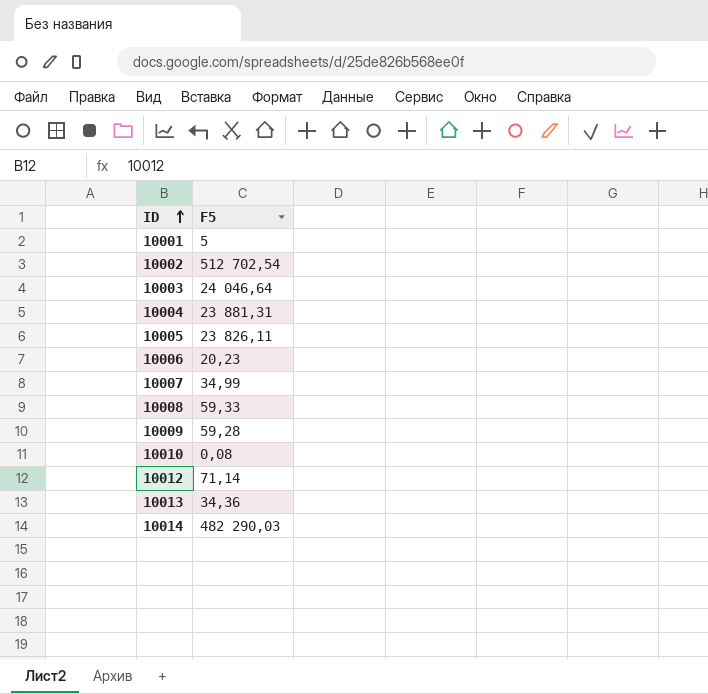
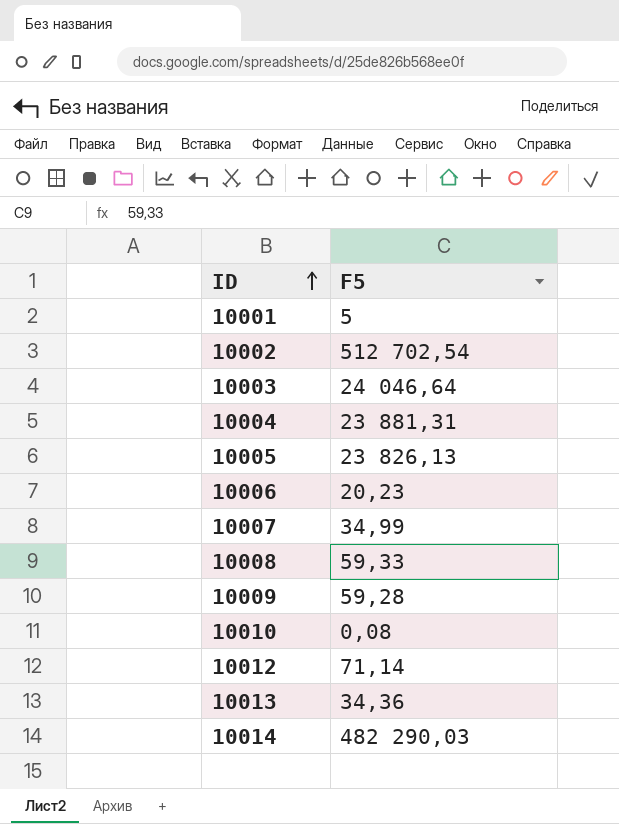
10005 | F5: 23 826,11 -> 23 826,13

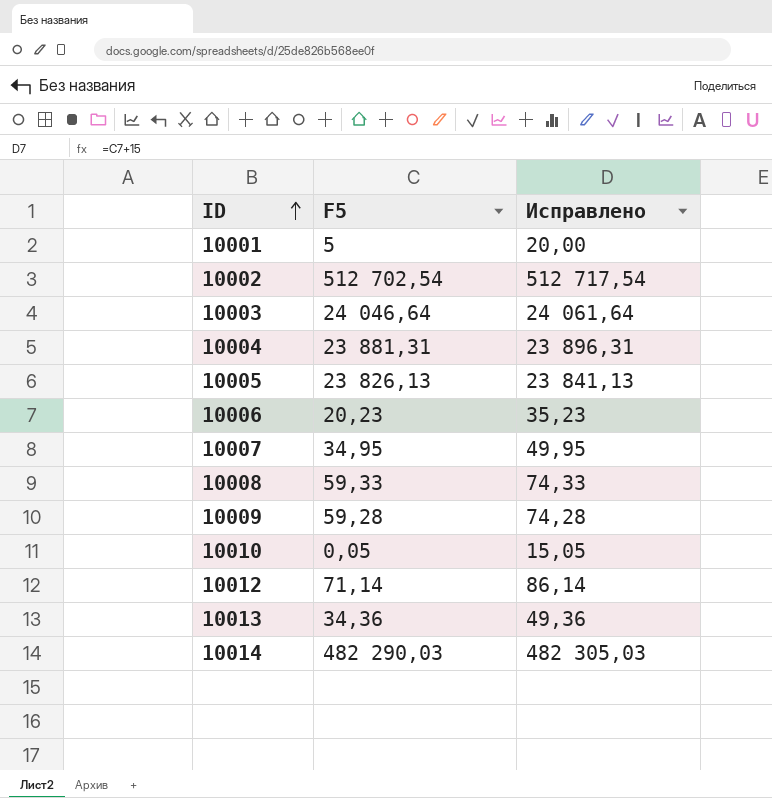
column Исправлено | formula: none -> [F5] + 15
10007 | F5: 34,99 -> 34,95
10010 | F5: 0,08 -> 0,05

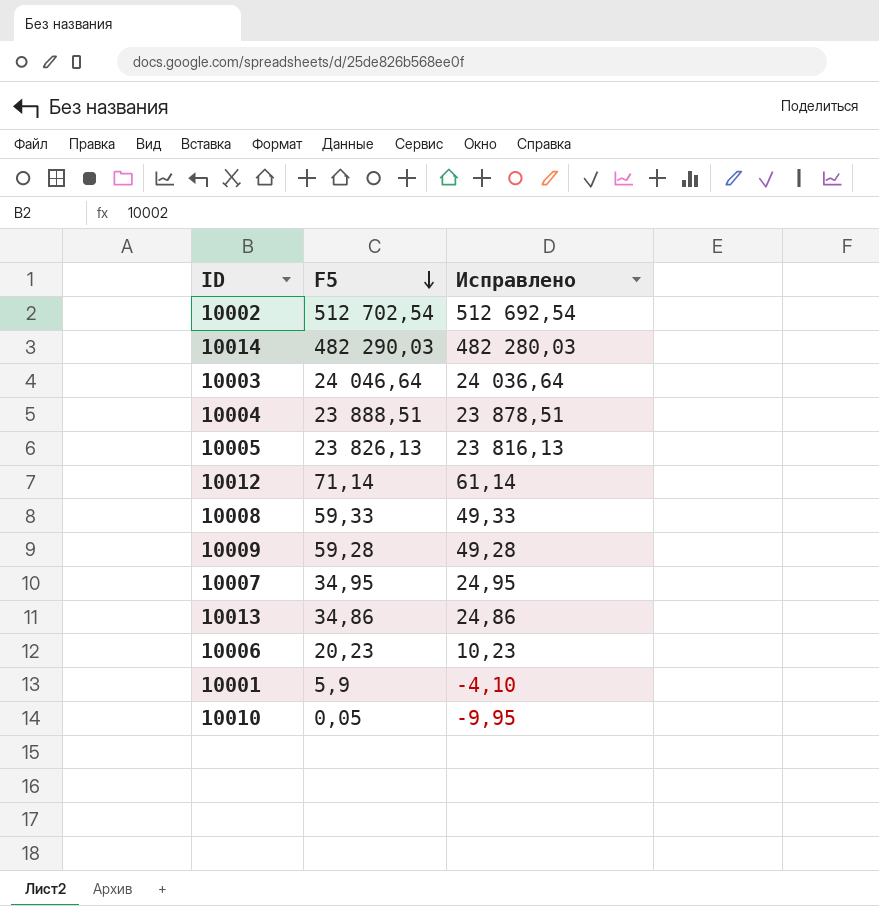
row order: ID ascending -> F5 descending
column Исправлено | formula: [F5] + 15 -> [F5] - 10
10004 | F5: 23 881,31 -> 23 888,51
10013 | F5: 34,36 -> 34,86
10001 | F5: 5 -> 5,9

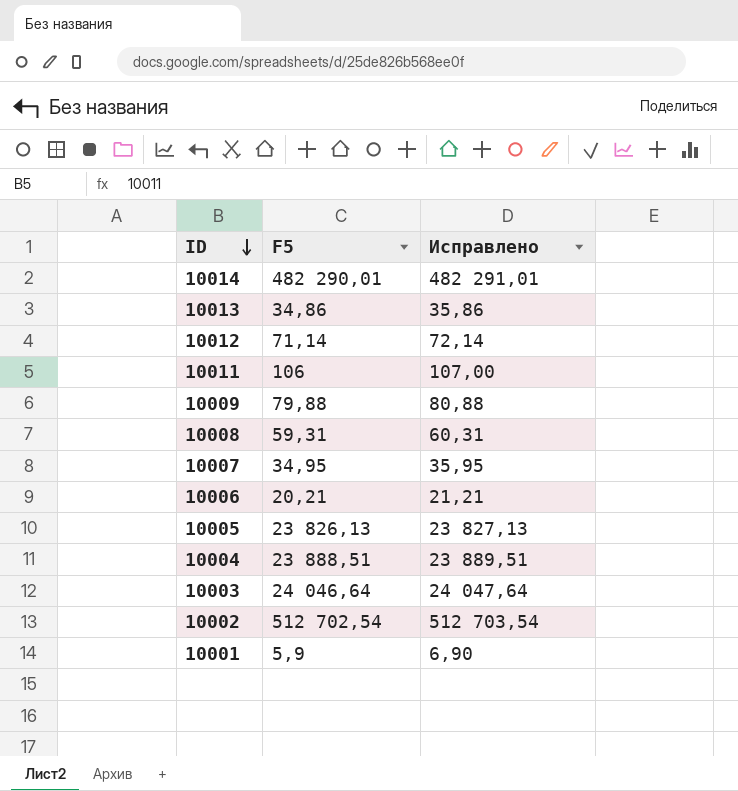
row order: F5 descending -> ID descending
column Исправлено | formula: [F5] - 10 -> [F5] + 1
row 10010: 0,05 | -9,95 -> none
10014 | F5: 482 290,03 -> 482 290,01
row 10011: none -> 106 | 107,00
10009 | F5: 59,28 -> 79,88
10008 | F5: 59,33 -> 59,31
10006 | F5: 20,23 -> 20,21

